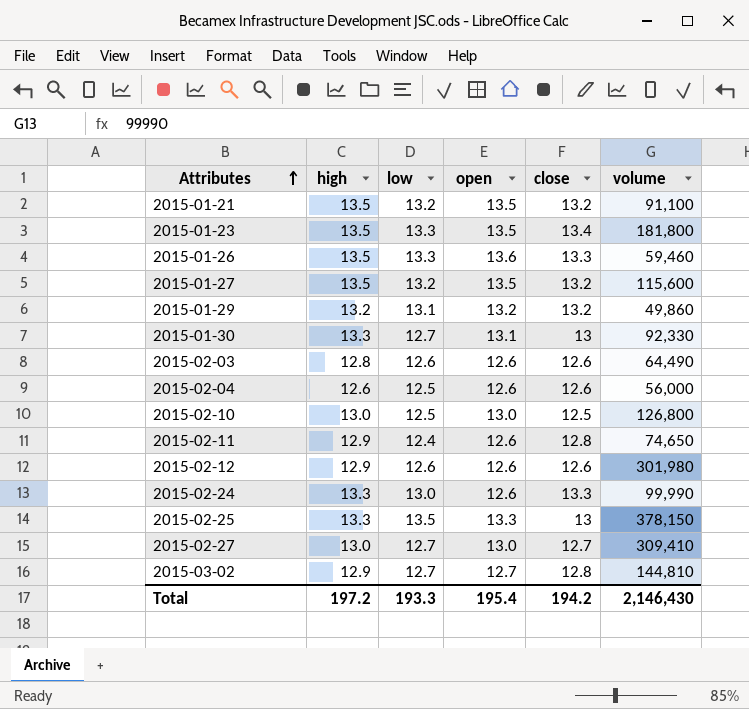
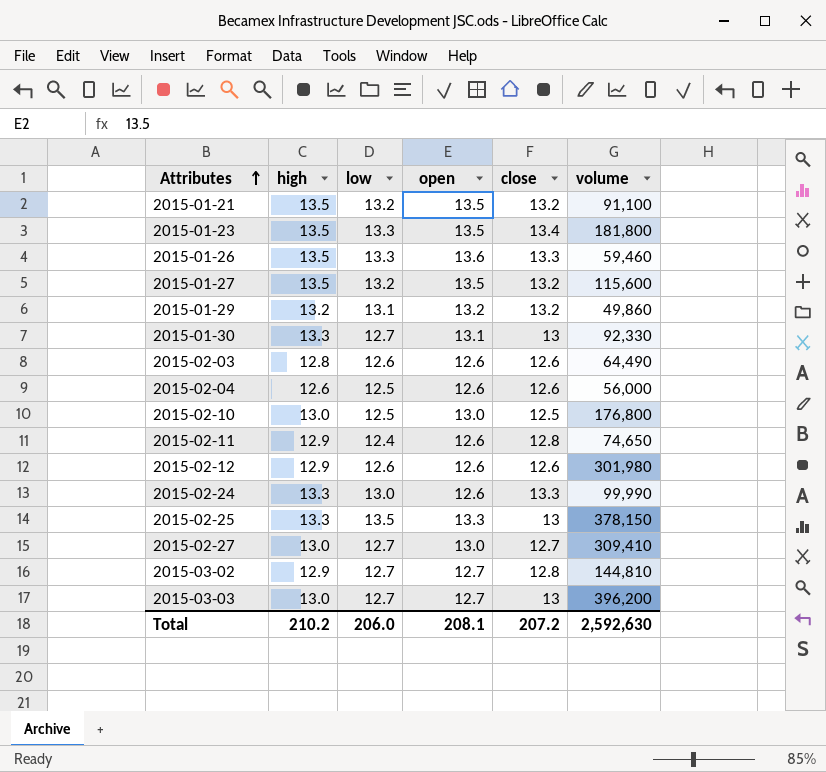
2015-02-10 | volume: 126,800 -> 176,800
row 2015-03-03: none -> 13.0 | 12.7 | 12.7 | 13 | 396,200
Total | high: 197.2 -> 210.2
Total | low: 193.3 -> 206.0
Total | open: 195.4 -> 208.1
Total | close: 194.2 -> 207.2
Total | volume: 2,146,430 -> 2,592,630

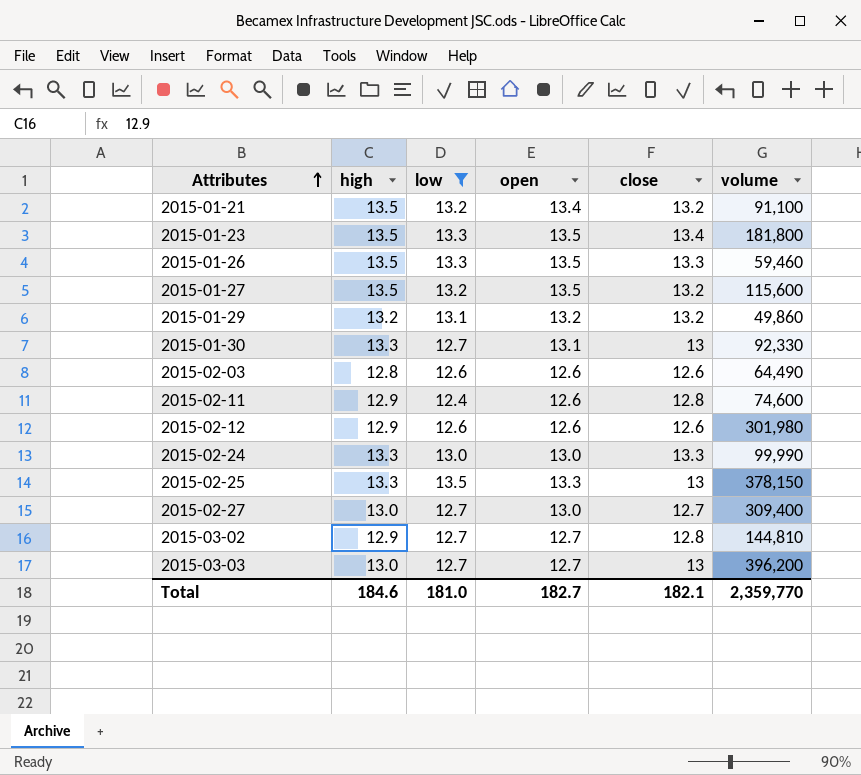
filter: none -> low != 12.5
2015-01-21 | open: 13.5 -> 13.4
2015-01-26 | open: 13.6 -> 13.5
2015-02-11 | volume: 74,650 -> 74,600
2015-02-24 | open: 12.6 -> 13.0
2015-02-27 | volume: 309,410 -> 309,400
Total | high: 210.2 -> 184.6
Total | low: 206.0 -> 181.0
Total | open: 208.1 -> 182.7
Total | close: 207.2 -> 182.1
Total | volume: 2,592,630 -> 2,359,770

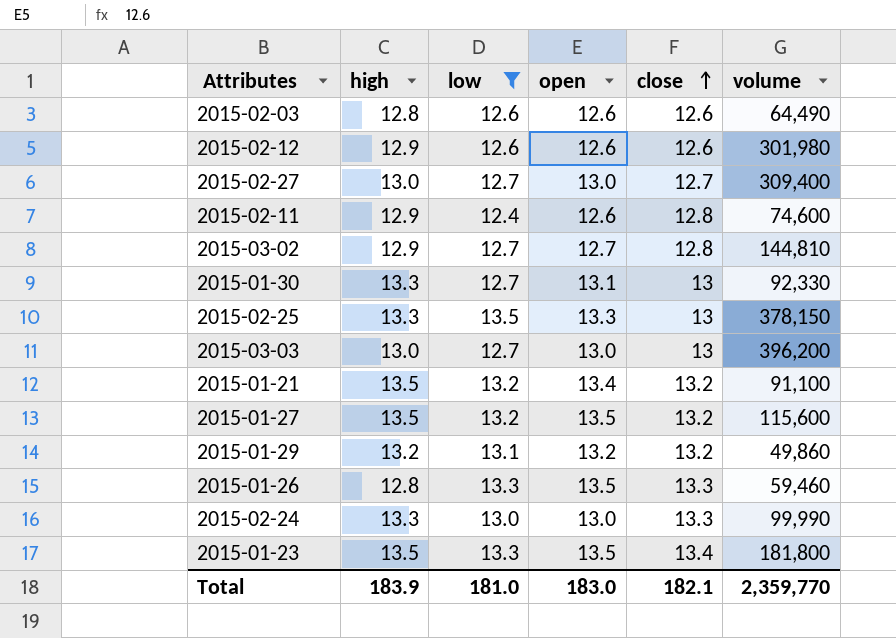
row order: Attributes ascending -> close ascending
2015-03-03 | open: 12.7 -> 13.0
2015-01-26 | high: 13.5 -> 12.8
Total | high: 184.6 -> 183.9
Total | open: 182.7 -> 183.0

